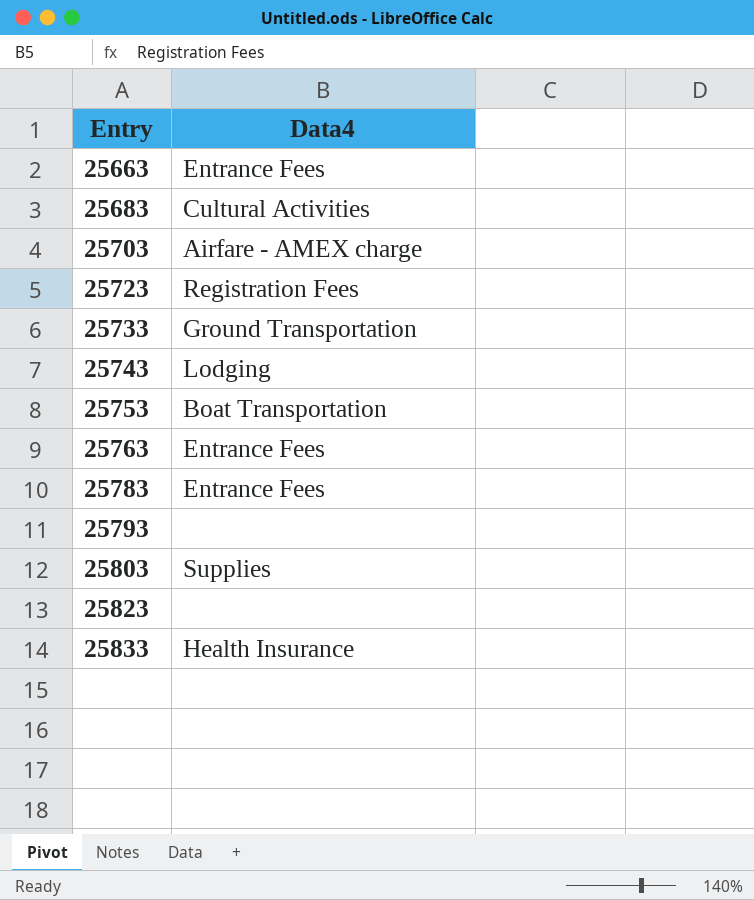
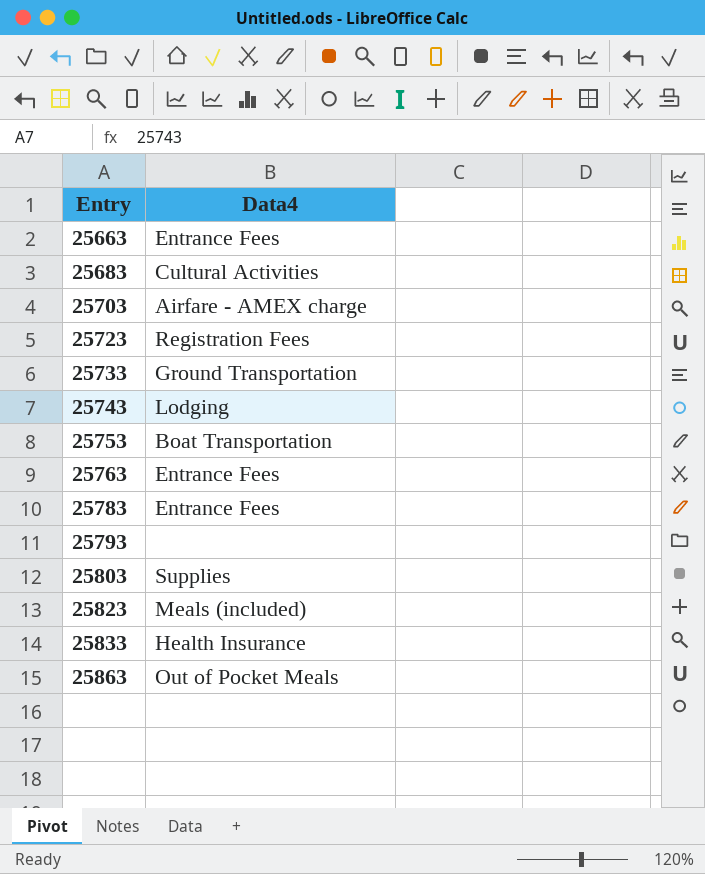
25823 | Data4: none -> Meals (included)
row 25863: none -> Out of Pocket Meals

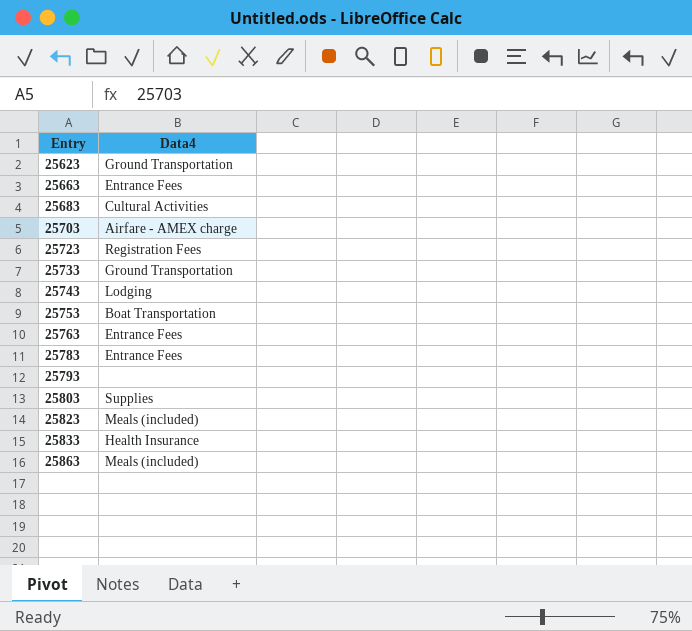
row 25623: none -> Ground Transportation
25863 | Data4: Out of Pocket Meals -> Meals (included)

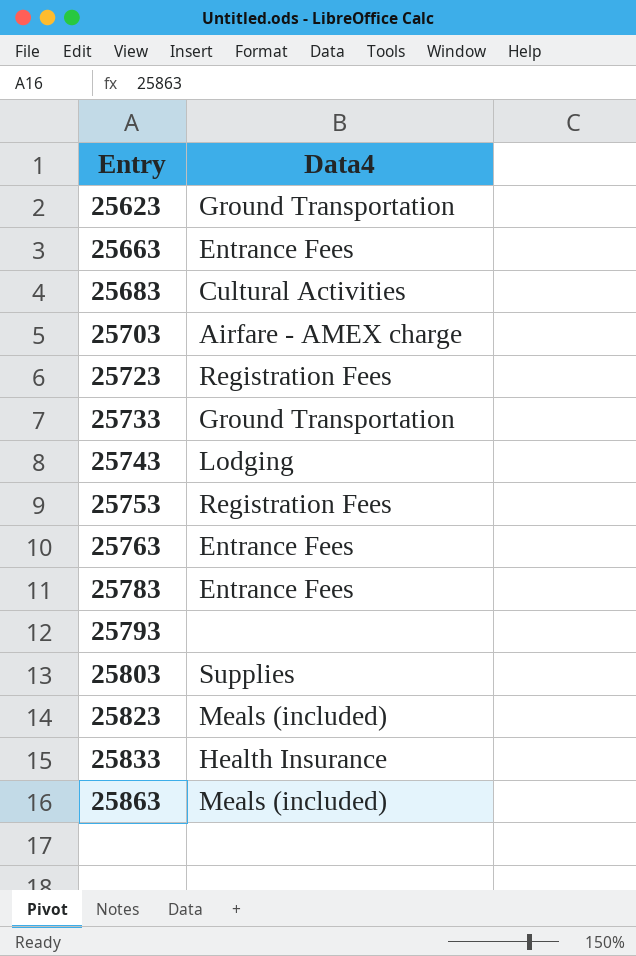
25753 | Data4: Boat Transportation -> Registration Fees

